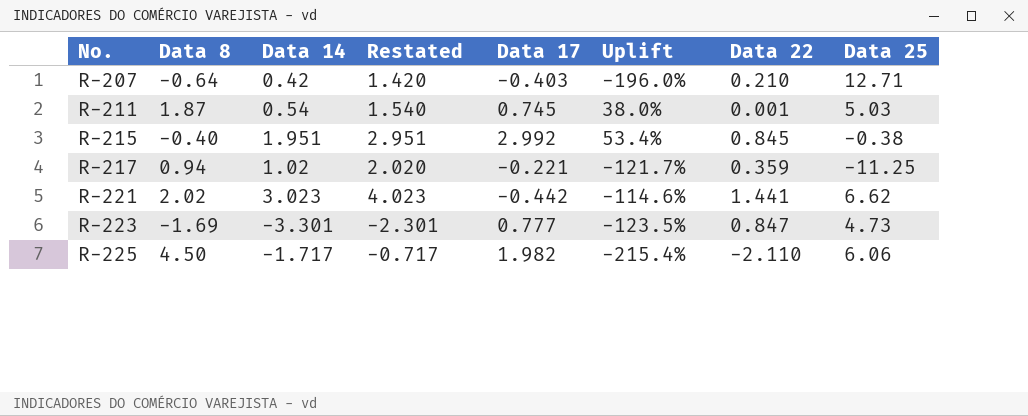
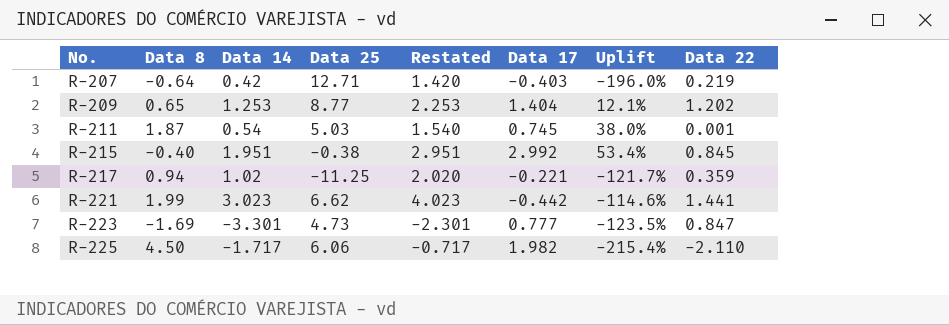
column Data 25 | position: 8 -> 4
R-207 | Data 22: 0.210 -> 0.219
row R-209: none -> 0.65 | 1.253 | 8.77 | 2.253 | 1.404 | 12.1% | 1.202
R-221 | Data 8: 2.02 -> 1.99

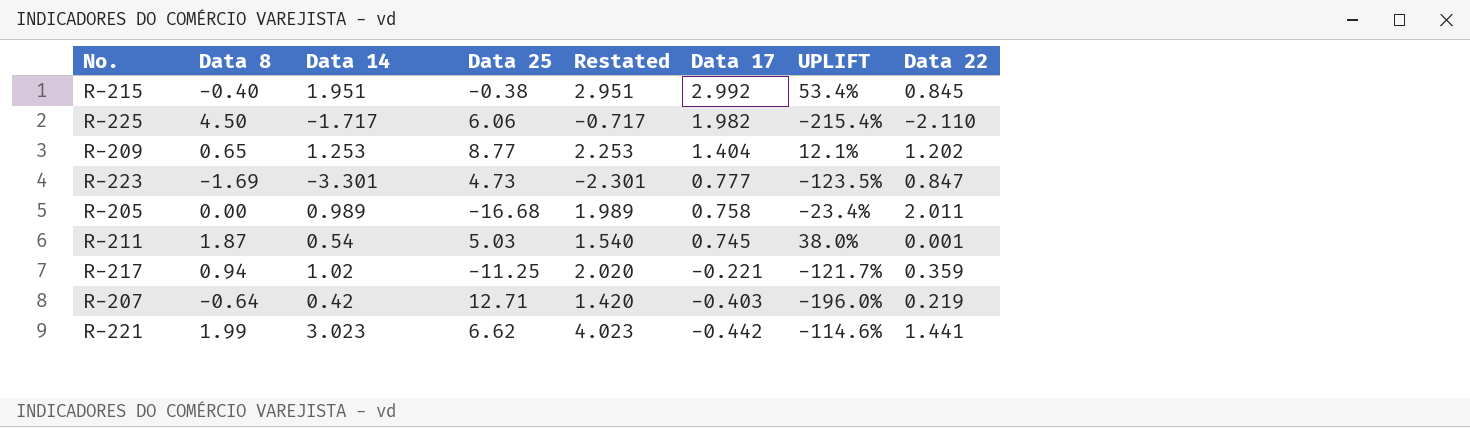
row order: No. ascending -> Data 17 descending
column name: Uplift -> UPLIFT
row R-205: none -> 0.00 | 0.989 | -16.68 | 1.989 | 0.758 | -23.4% | 2.011

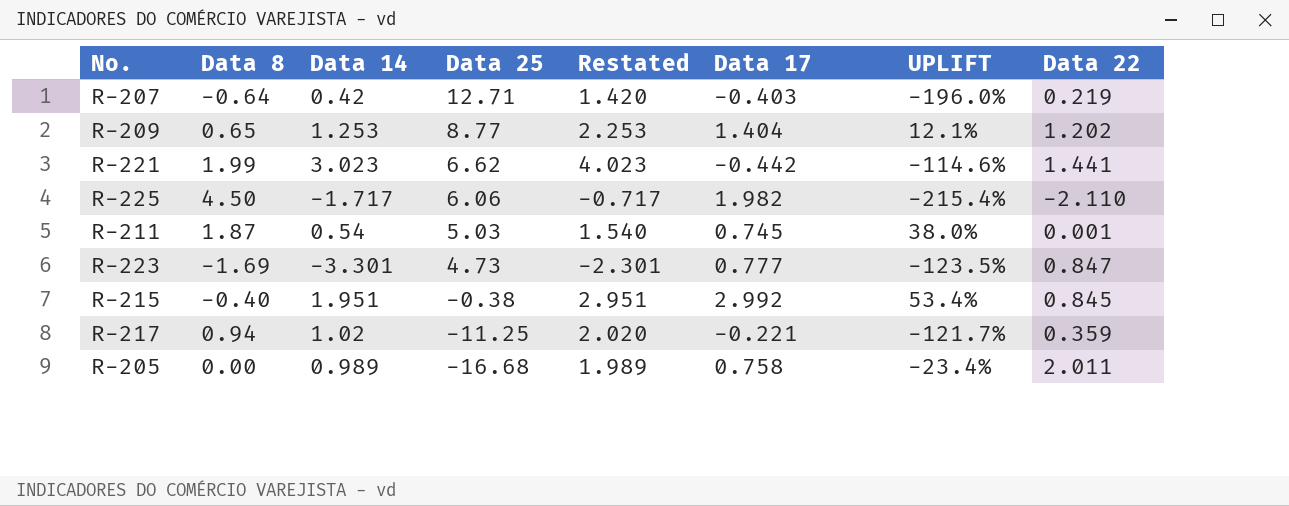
row order: Data 17 descending -> Data 25 descending

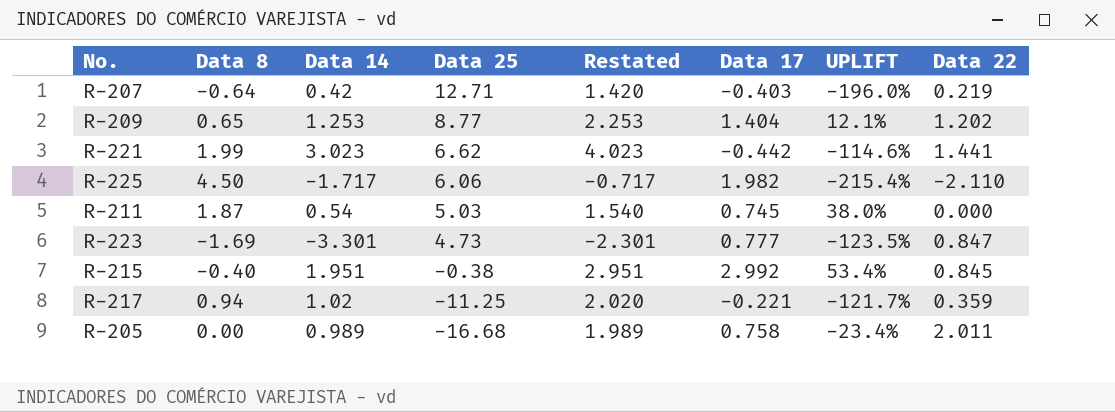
R-211 | Data 22: 0.001 -> 0.000

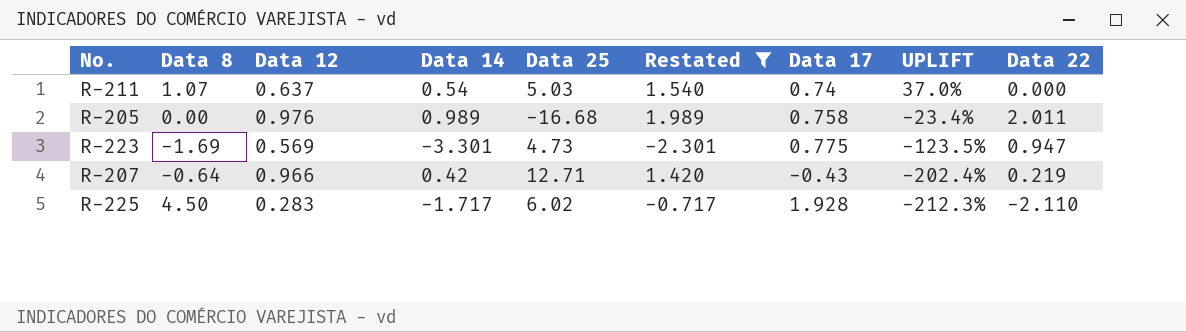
filter: none -> Restated <= 1.989
row order: Data 25 descending -> UPLIFT descending
column Data 12 | position: none -> 3
R-211 | Data 8: 1.87 -> 1.07
R-211 | Data 17: 0.745 -> 0.74
R-211 | UPLIFT: 38.0% -> 37.0%
R-223 | Data 17: 0.777 -> 0.775
R-223 | Data 22: 0.847 -> 0.947
R-207 | Data 17: -0.403 -> -0.43
R-207 | UPLIFT: -196.0% -> -202.4%
R-225 | Data 25: 6.06 -> 6.02
R-225 | Data 17: 1.982 -> 1.928
R-225 | UPLIFT: -215.4% -> -212.3%

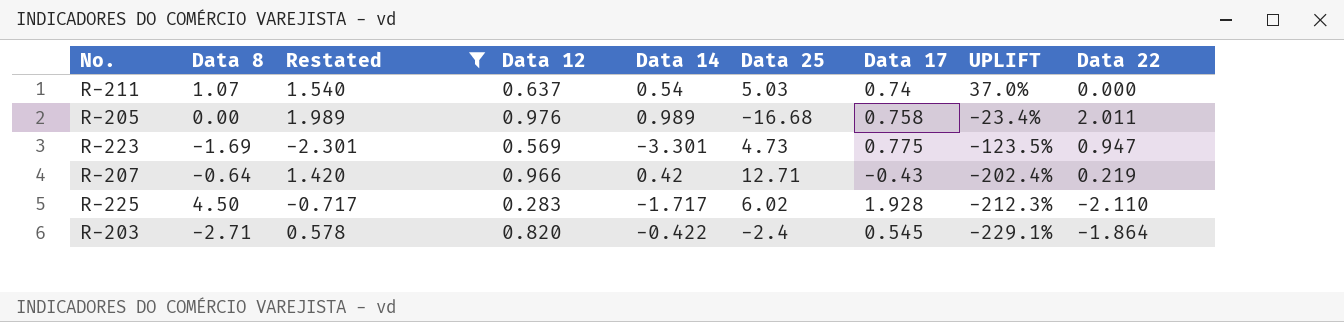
column Restated | position: 6 -> 3
row R-203: none -> -2.71 | 0.578 | 0.820 | -0.422 | -2.4 | 0.545 | -229.1% | -1.864

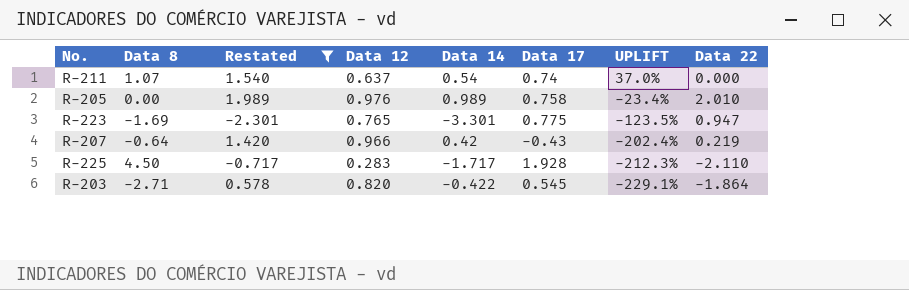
column Data 25 | position: 6 -> none
R-205 | Data 22: 2.011 -> 2.010
R-223 | Data 12: 0.569 -> 0.765

